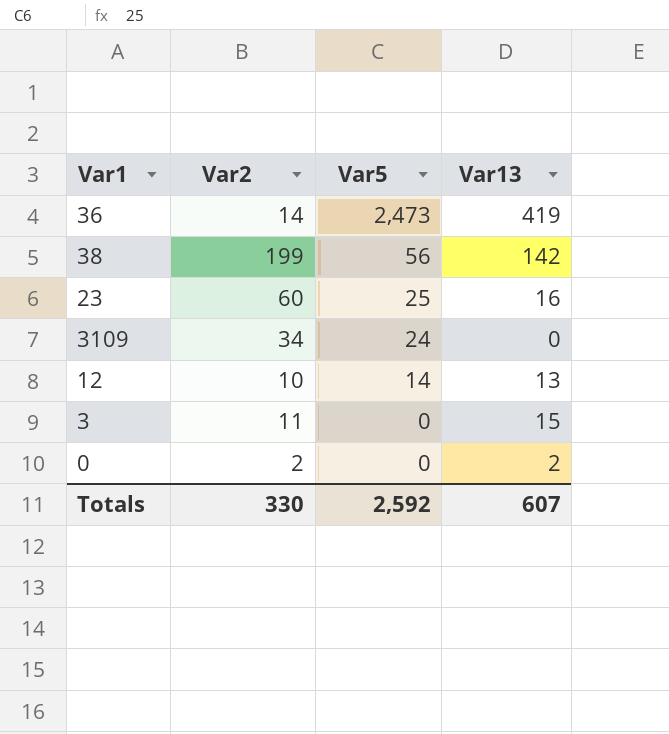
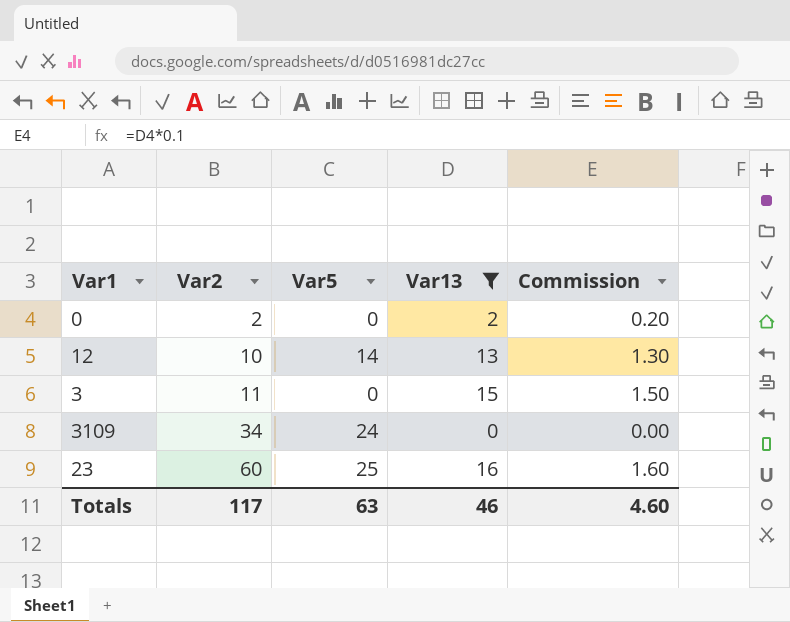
filter: none -> Var13 <= 16
row order: Var5 descending -> Var2 ascending
column Commission | formula: none -> [Var13] * 0.1
Totals | Var2: 330 -> 117
Totals | Var5: 2,592 -> 63
Totals | Var13: 607 -> 46

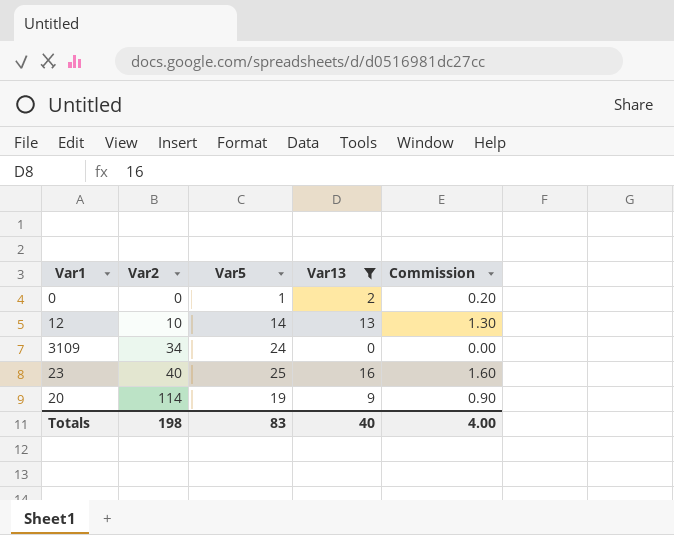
row 3: 11 | 0 | 15 | 1.50 -> none
0 | Var2: 2 -> 0
0 | Var5: 0 -> 1
23 | Var2: 60 -> 40
row 20: none -> 114 | 19 | 9 | 0.90
Totals | Var2: 117 -> 198
Totals | Var5: 63 -> 83
Totals | Var13: 46 -> 40
Totals | Commission: 4.60 -> 4.00

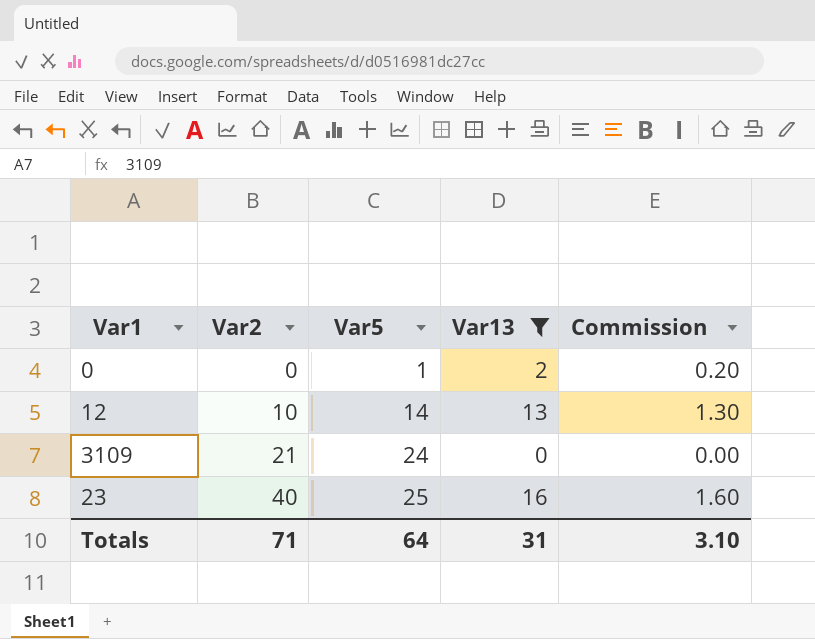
row 20: 114 | 19 | 9 | 0.90 -> none
3109 | Var2: 34 -> 21
Totals | Var2: 198 -> 71
Totals | Var5: 83 -> 64
Totals | Var13: 40 -> 31
Totals | Commission: 4.00 -> 3.10

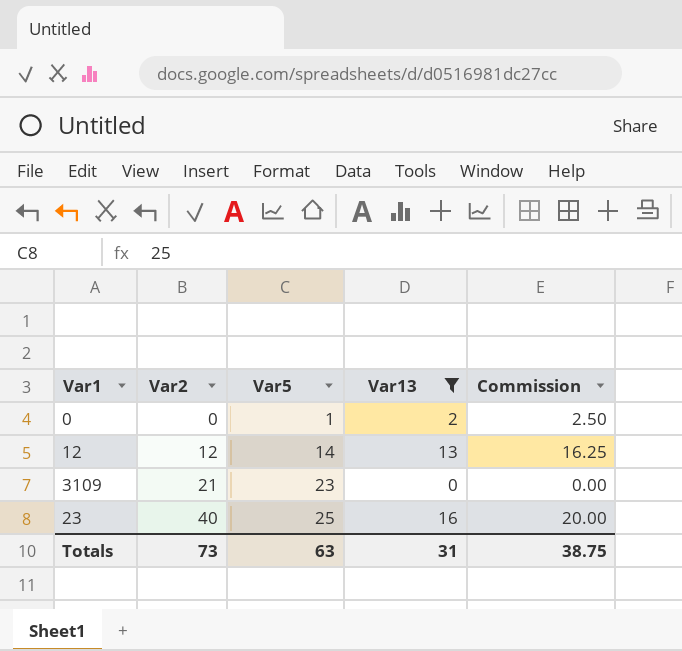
column Commission | formula: [Var13] * 0.1 -> [Var13] * 1.25
12 | Var2: 10 -> 12
3109 | Var5: 24 -> 23
Totals | Var2: 71 -> 73
Totals | Var5: 64 -> 63
Totals | Commission: 3.10 -> 38.75

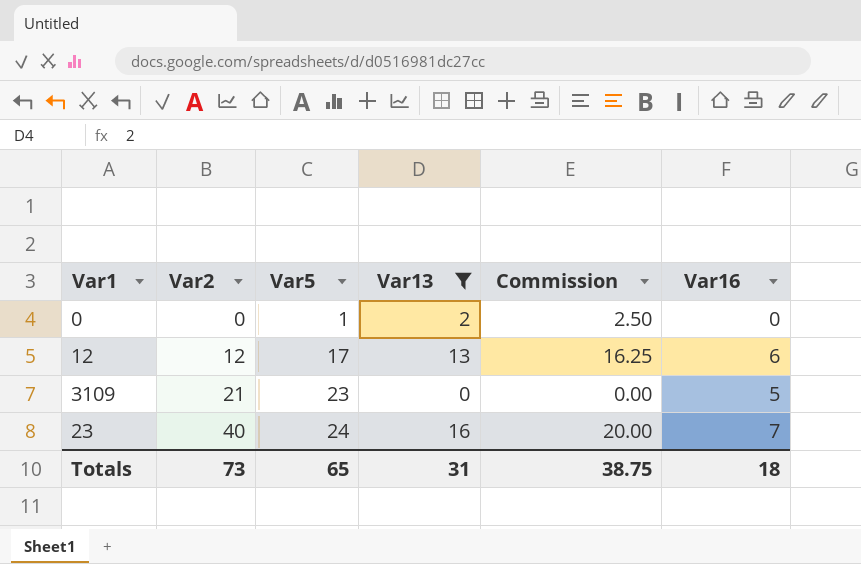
column Var16 | position: none -> 6
12 | Var5: 14 -> 17
23 | Var5: 25 -> 24
Totals | Var5: 63 -> 65

